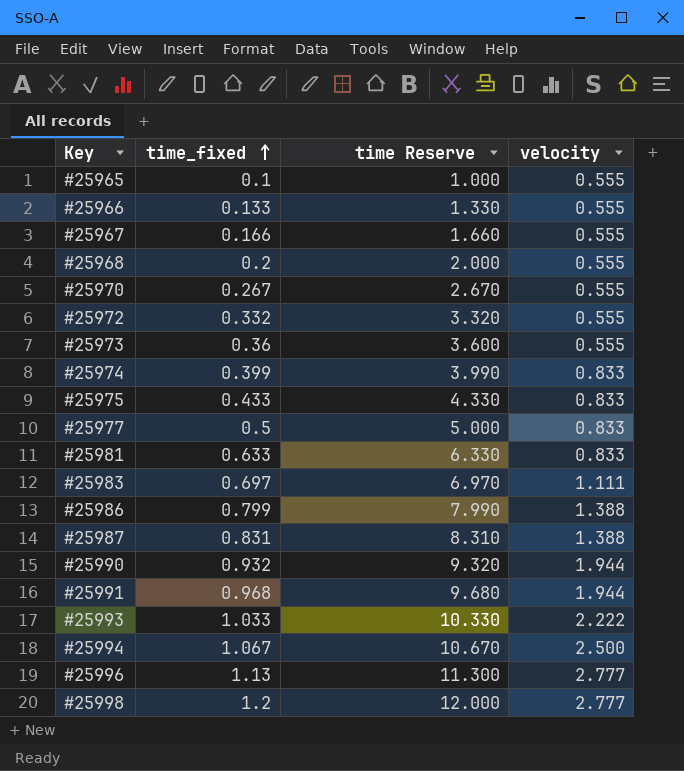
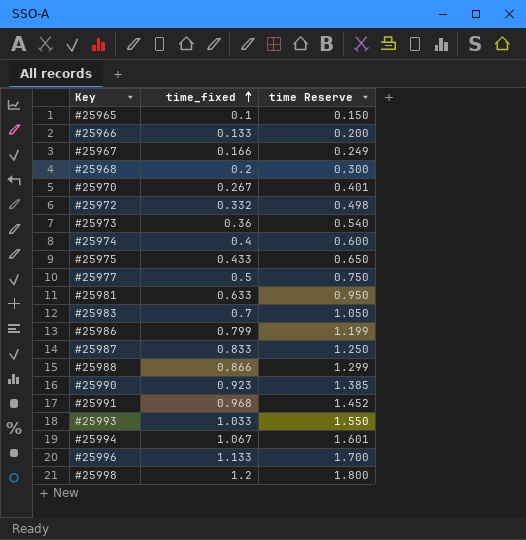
column velocity | position: 4 -> none
column time Reserve | formula: [time_fixed] * 10 -> [time_fixed] * 1.5
#25974 | time_fixed: 0.399 -> 0.4
#25983 | time_fixed: 0.697 -> 0.7
#25987 | time_fixed: 0.831 -> 0.833
row #25988: none -> 0.866 | 1.299
#25990 | time_fixed: 0.932 -> 0.923
#25996 | time_fixed: 1.13 -> 1.133

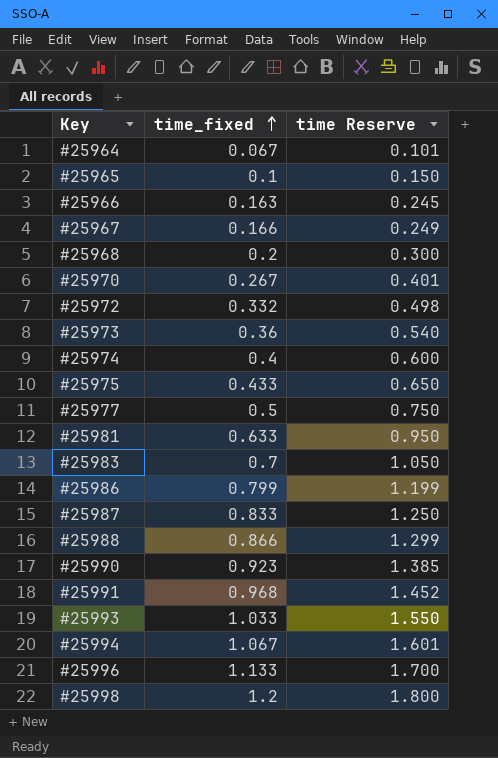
row #25964: none -> 0.067 | 0.101
#25966 | time_fixed: 0.133 -> 0.163
#25966 | time Reserve: 0.200 -> 0.245

